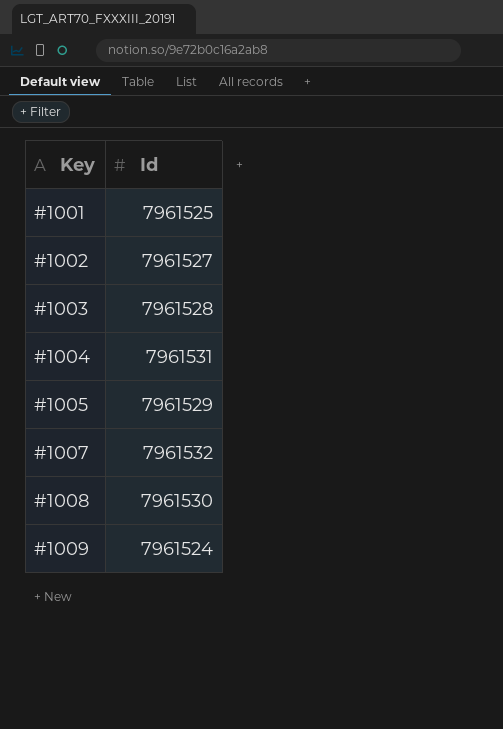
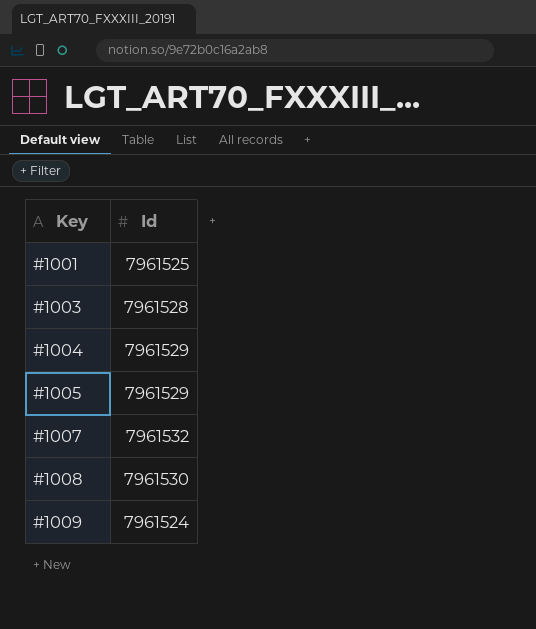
row #1002: 7961527 -> none
#1004 | Id: 7961531 -> 7961529

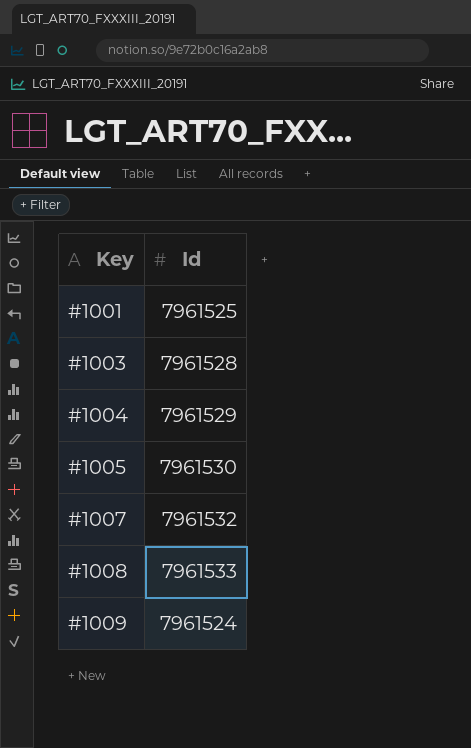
#1005 | Id: 7961529 -> 7961530
#1008 | Id: 7961530 -> 7961533

